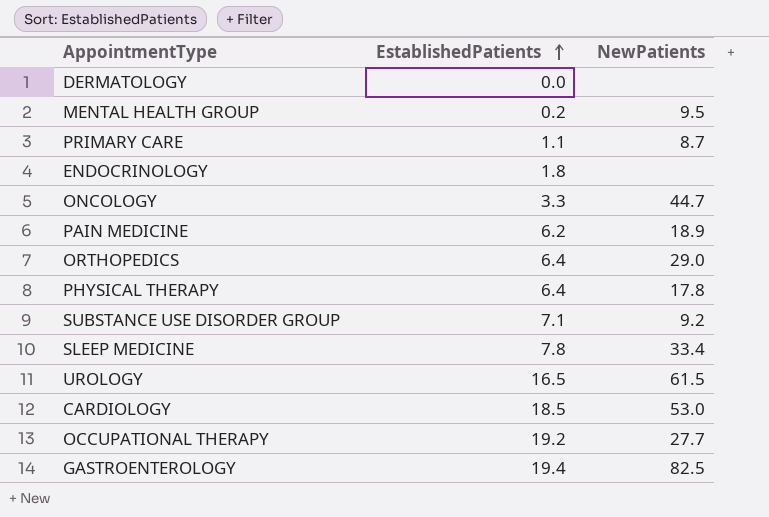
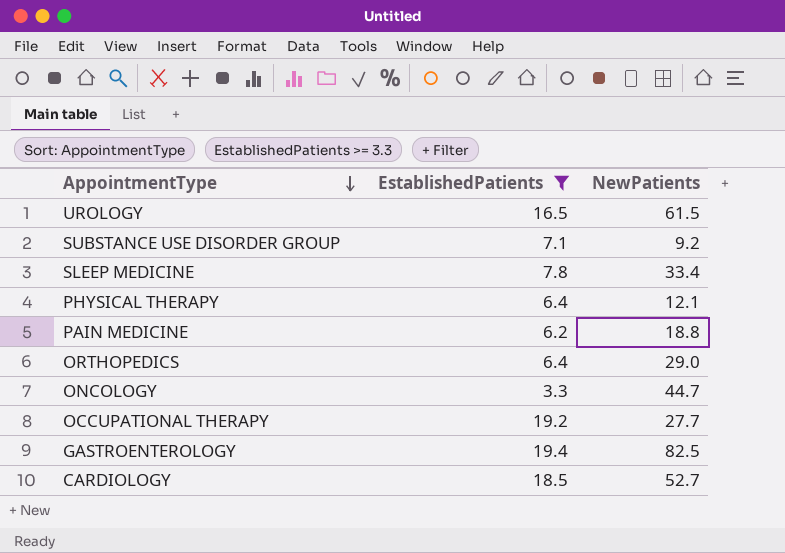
filter: none -> EstablishedPatients >= 3.3
row order: EstablishedPatients ascending -> AppointmentType descending
PHYSICAL THERAPY | NewPatients: 17.8 -> 12.1
PAIN MEDICINE | NewPatients: 18.9 -> 18.8
CARDIOLOGY | NewPatients: 53.0 -> 52.7

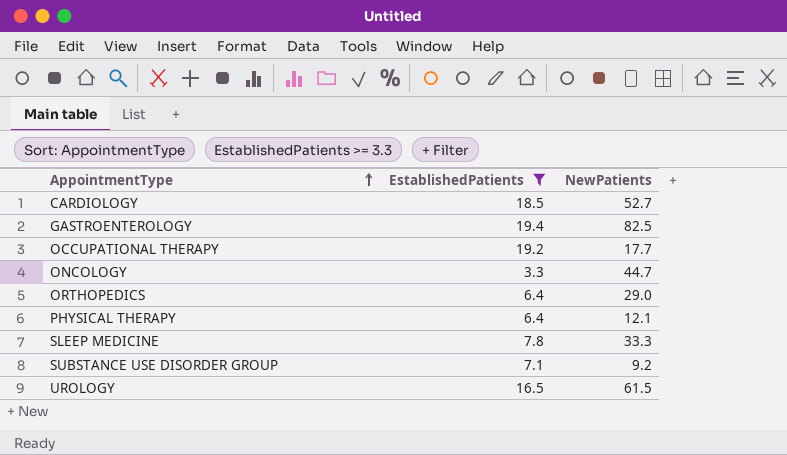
row order: AppointmentType descending -> AppointmentType ascending
row PAIN MEDICINE: 6.2 | 18.8 -> none
OCCUPATIONAL THERAPY | NewPatients: 27.7 -> 17.7
SLEEP MEDICINE | NewPatients: 33.4 -> 33.3

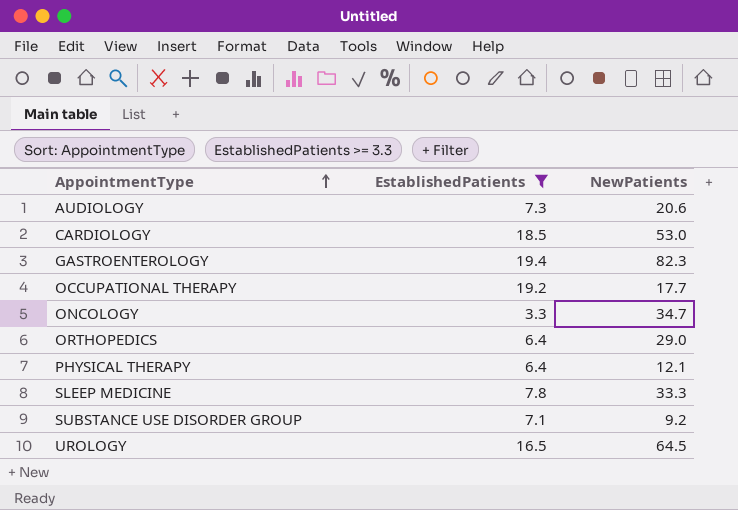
row AUDIOLOGY: none -> 7.3 | 20.6
CARDIOLOGY | NewPatients: 52.7 -> 53.0
GASTROENTEROLOGY | NewPatients: 82.5 -> 82.3
ONCOLOGY | NewPatients: 44.7 -> 34.7
UROLOGY | NewPatients: 61.5 -> 64.5

